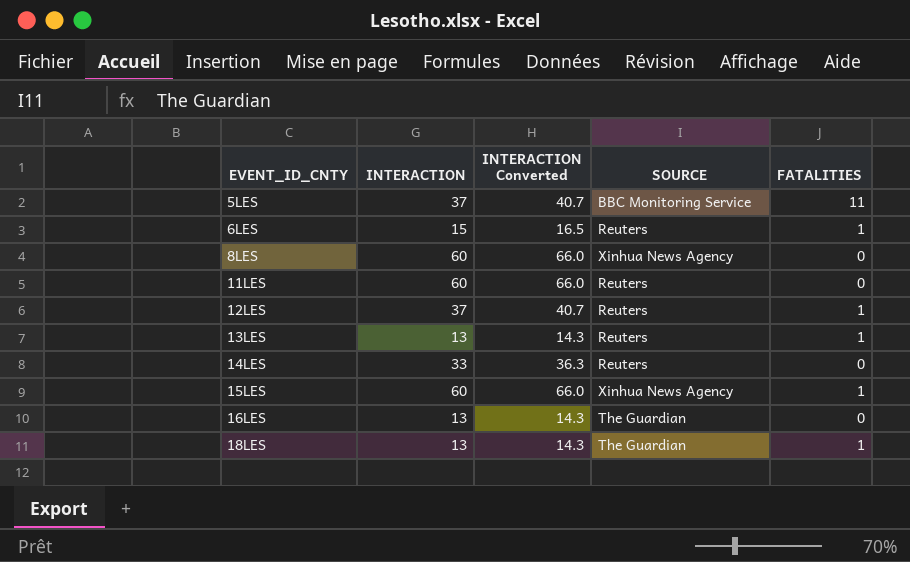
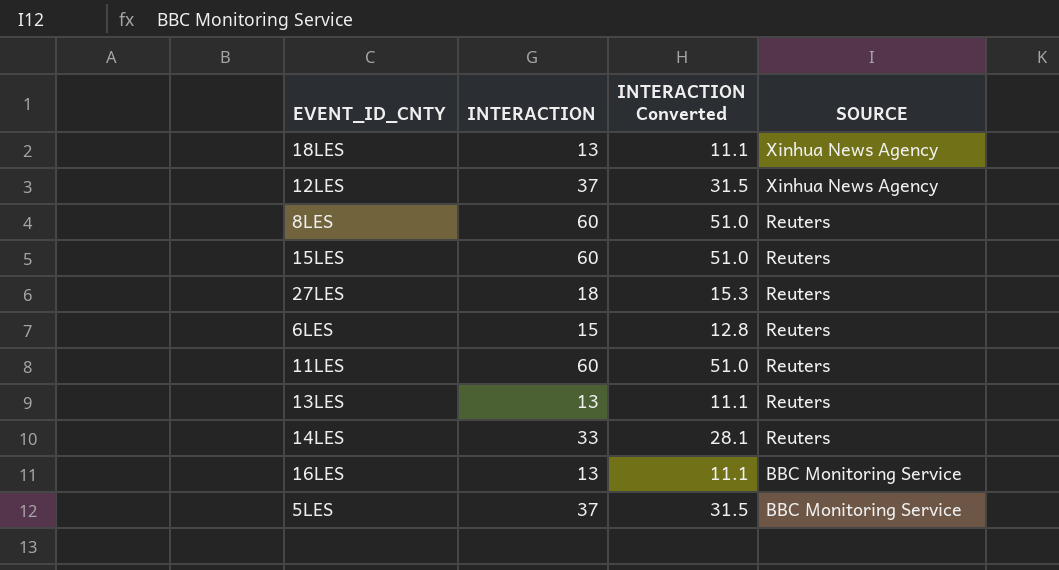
row order: EVENT_ID_CNTY ascending -> SOURCE descending
column FATALITIES | position: 5 -> none
column INTERACTION Converted | formula: [INTERACTION] * 1.1 -> [INTERACTION] * 0.85
18LES | SOURCE: The Guardian -> Xinhua News Agency
12LES | SOURCE: Reuters -> Xinhua News Agency
8LES | SOURCE: Xinhua News Agency -> Reuters
15LES | SOURCE: Xinhua News Agency -> Reuters
row 27LES: none -> 18 | 15.3 | Reuters
16LES | SOURCE: The Guardian -> BBC Monitoring Service

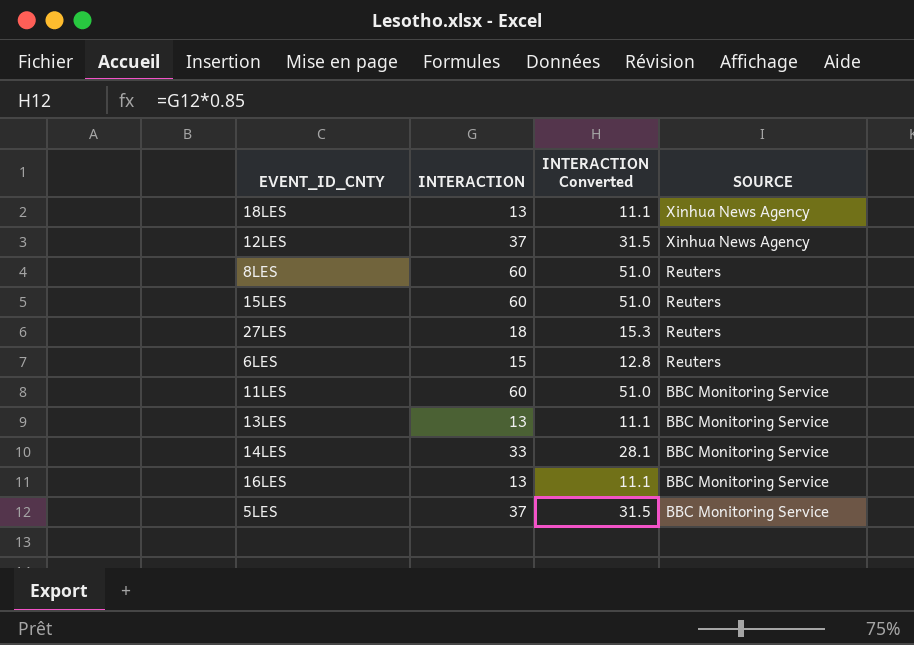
11LES | SOURCE: Reuters -> BBC Monitoring Service
13LES | SOURCE: Reuters -> BBC Monitoring Service
14LES | SOURCE: Reuters -> BBC Monitoring Service

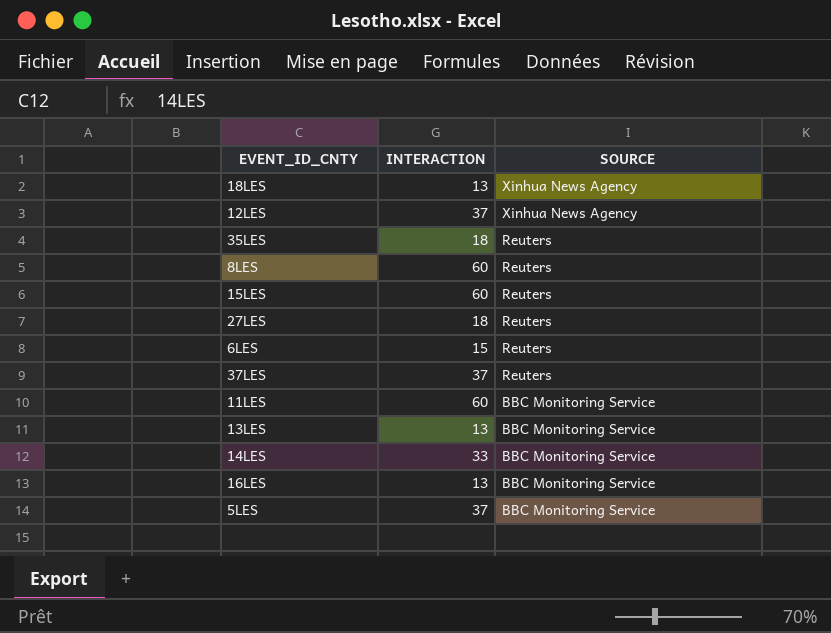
column INTERACTION Converted | formula: [INTERACTION] * 0.85 -> none
row 35LES: none -> 18 | Reuters
row 37LES: none -> 37 | Reuters

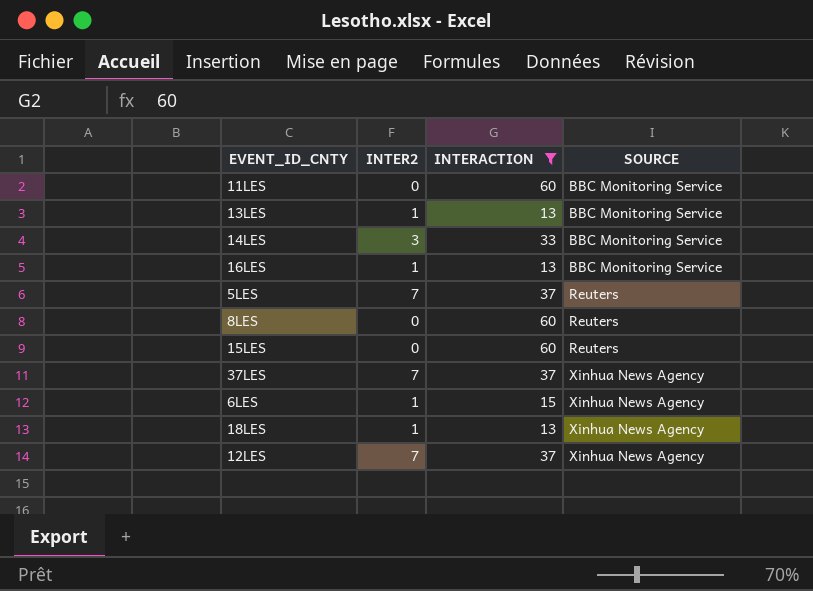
filter: none -> INTERACTION != 18
row order: SOURCE descending -> SOURCE ascending
column INTER2 | position: none -> 2
5LES | SOURCE: BBC Monitoring Service -> Reuters
37LES | SOURCE: Reuters -> Xinhua News Agency
6LES | SOURCE: Reuters -> Xinhua News Agency

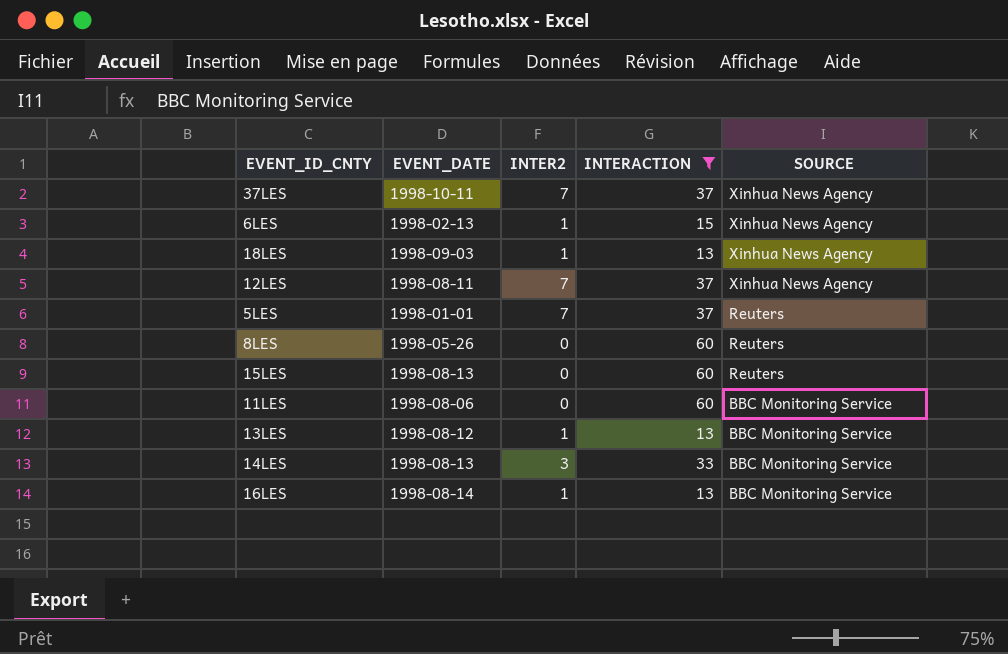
row order: SOURCE ascending -> SOURCE descending
column EVENT_DATE | position: none -> 2

